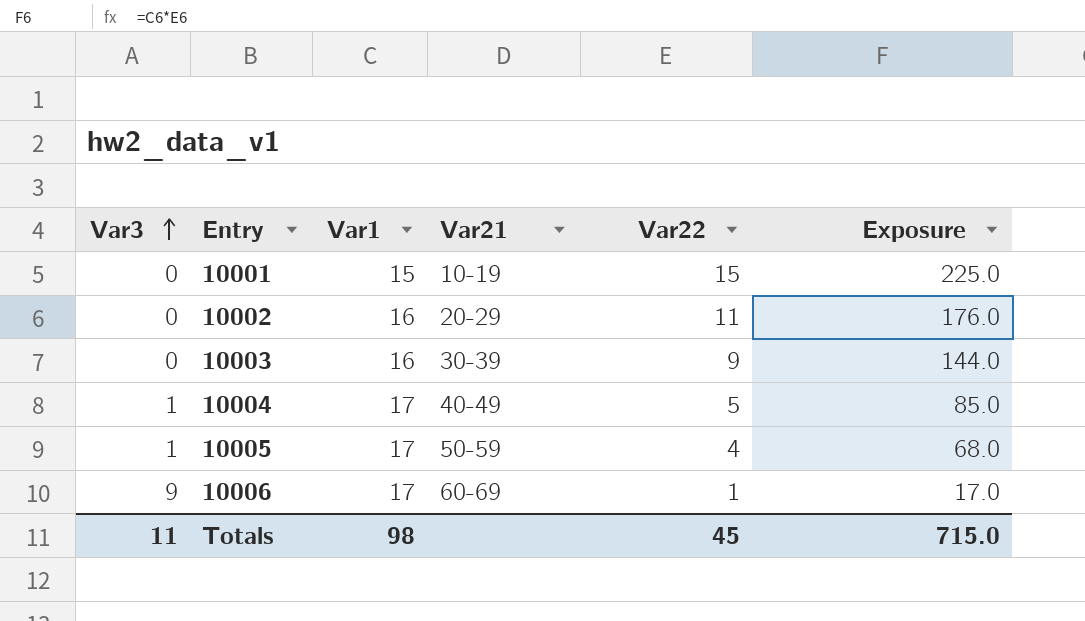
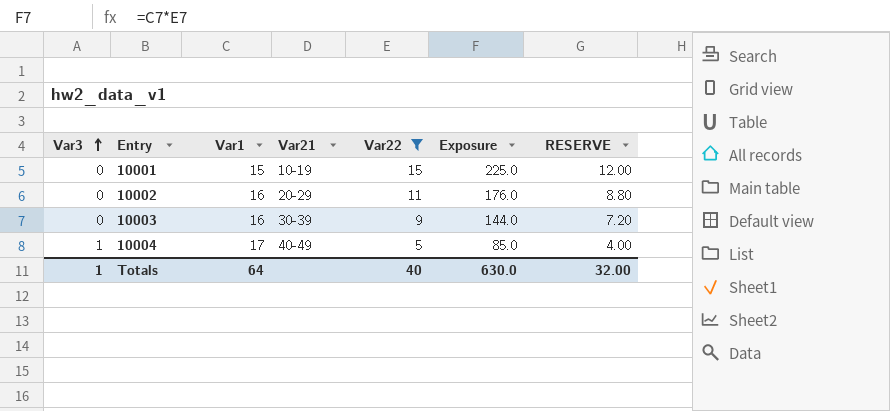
filter: none -> Var22 >= 5
column RESERVE | formula: none -> [Var22] * 0.8
Totals | Var3: 11 -> 1
Totals | Var1: 98 -> 64
Totals | Var22: 45 -> 40
Totals | Exposure: 715.0 -> 630.0

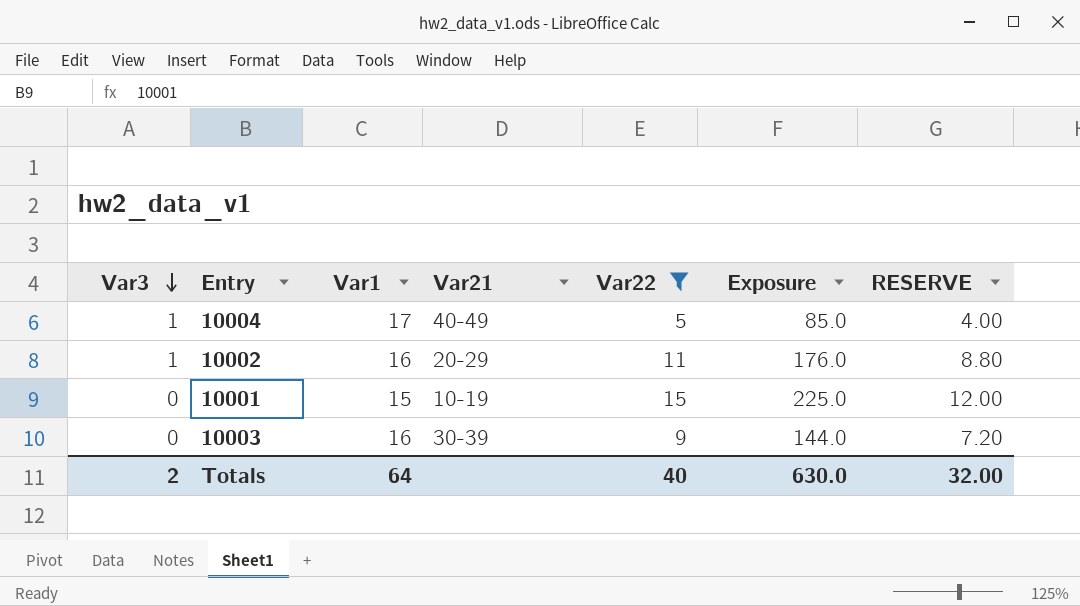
row order: Var3 ascending -> Var3 descending
10002 | Var3: 0 -> 1
Totals | Var3: 1 -> 2

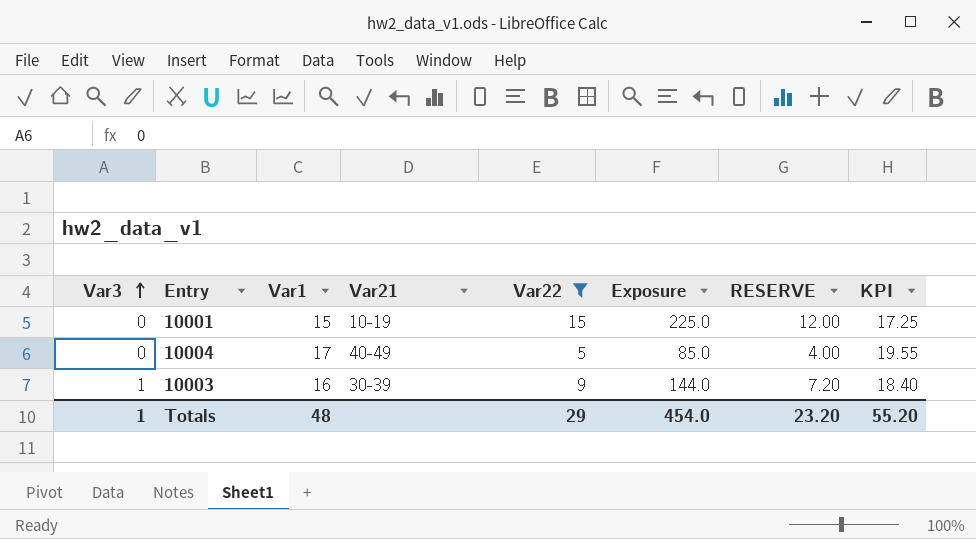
row order: Var3 descending -> Var3 ascending
column KPI | formula: none -> [Var1] * 1.15
row 10002: 1 | 16 | 20-29 | 11 | 176.0 | 8.80 -> none
10004 | Var3: 1 -> 0
10003 | Var3: 0 -> 1
Totals | Var3: 2 -> 1
Totals | Var1: 64 -> 48
Totals | Var22: 40 -> 29
Totals | Exposure: 630.0 -> 454.0
Totals | RESERVE: 32.00 -> 23.20

